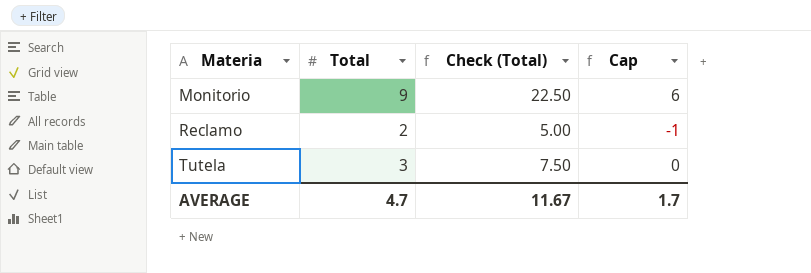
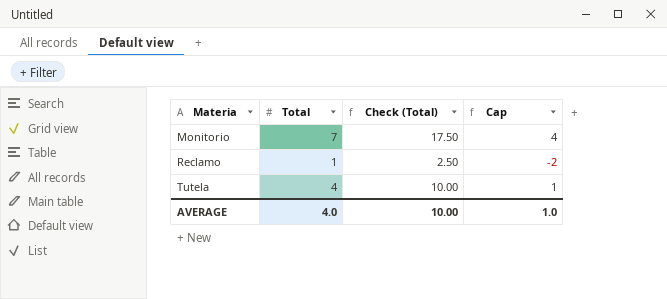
Monitorio | Total: 9 -> 7
Monitorio | Check (Total): 22.50 -> 17.50
Monitorio | Cap: 6 -> 4
Reclamo | Total: 2 -> 1
Reclamo | Check (Total): 5.00 -> 2.50
Reclamo | Cap: -1 -> -2
Tutela | Total: 3 -> 4
Tutela | Check (Total): 7.50 -> 10.00
Tutela | Cap: 0 -> 1
AVERAGE | Total: 4.7 -> 4.0
AVERAGE | Check (Total): 11.67 -> 10.00
AVERAGE | Cap: 1.7 -> 1.0

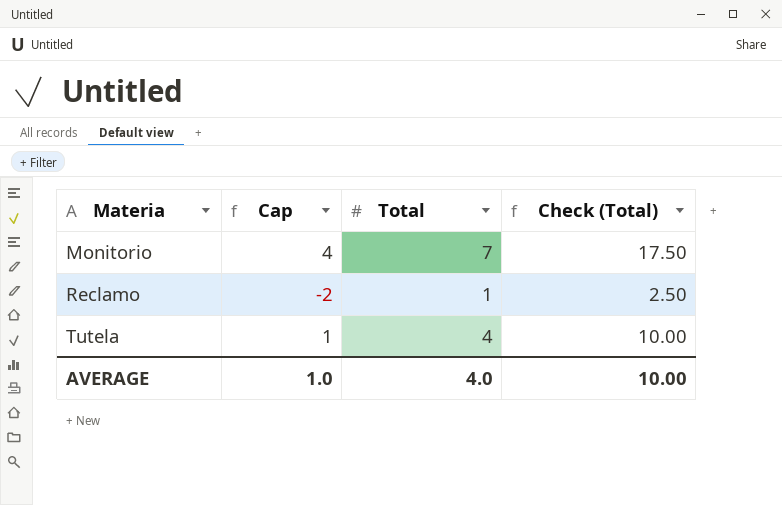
column Cap | position: 4 -> 2

